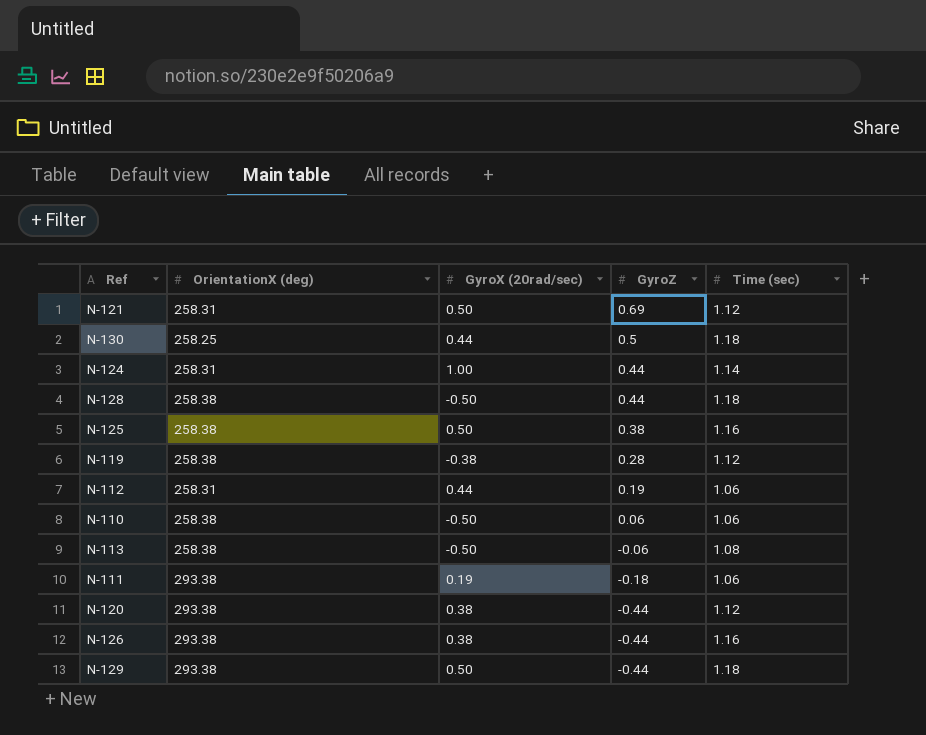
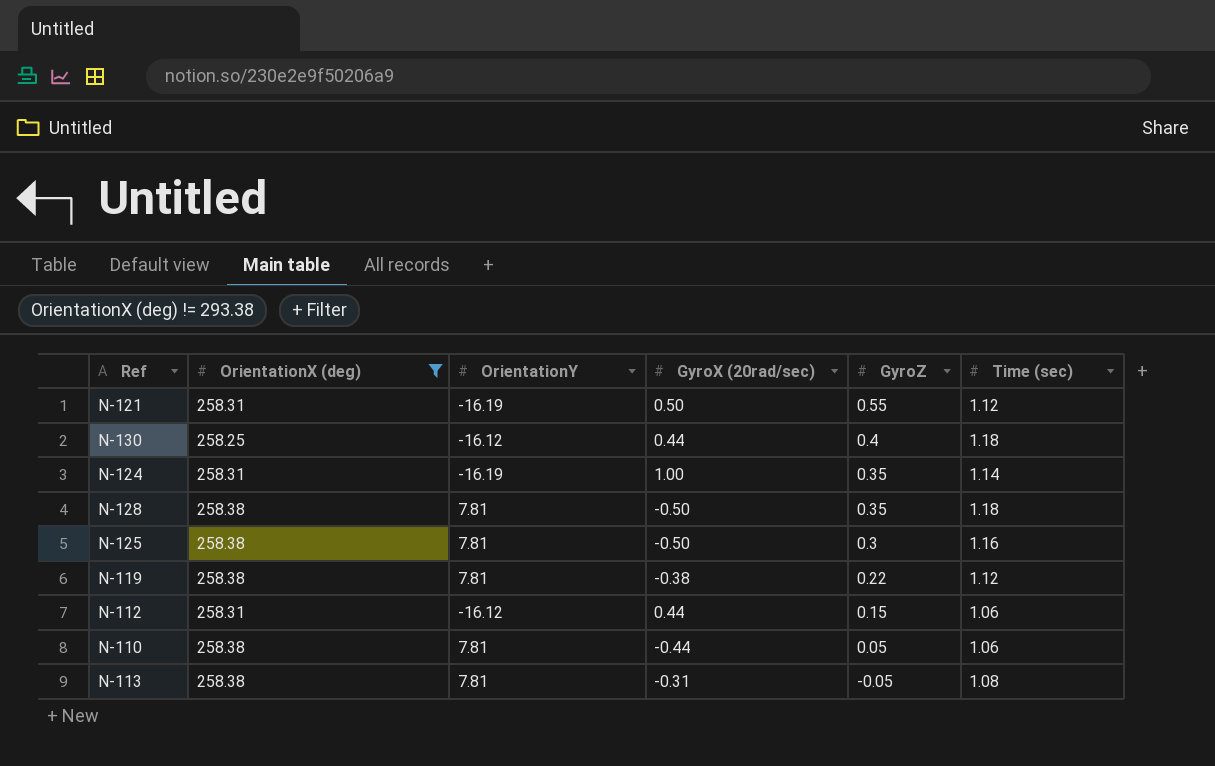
filter: none -> OrientationX (deg) != 293.38
column OrientationY | position: none -> 3
N-121 | GyroZ: 0.69 -> 0.55
N-130 | GyroZ: 0.5 -> 0.4
N-124 | GyroZ: 0.44 -> 0.35
N-128 | GyroZ: 0.44 -> 0.35
N-125 | GyroX (20rad/sec): 0.50 -> -0.50
N-125 | GyroZ: 0.38 -> 0.3
N-119 | GyroZ: 0.28 -> 0.22
N-112 | GyroZ: 0.19 -> 0.15
N-110 | GyroX (20rad/sec): -0.50 -> -0.44
N-110 | GyroZ: 0.06 -> 0.05
N-113 | GyroX (20rad/sec): -0.50 -> -0.31
N-113 | GyroZ: -0.06 -> -0.05

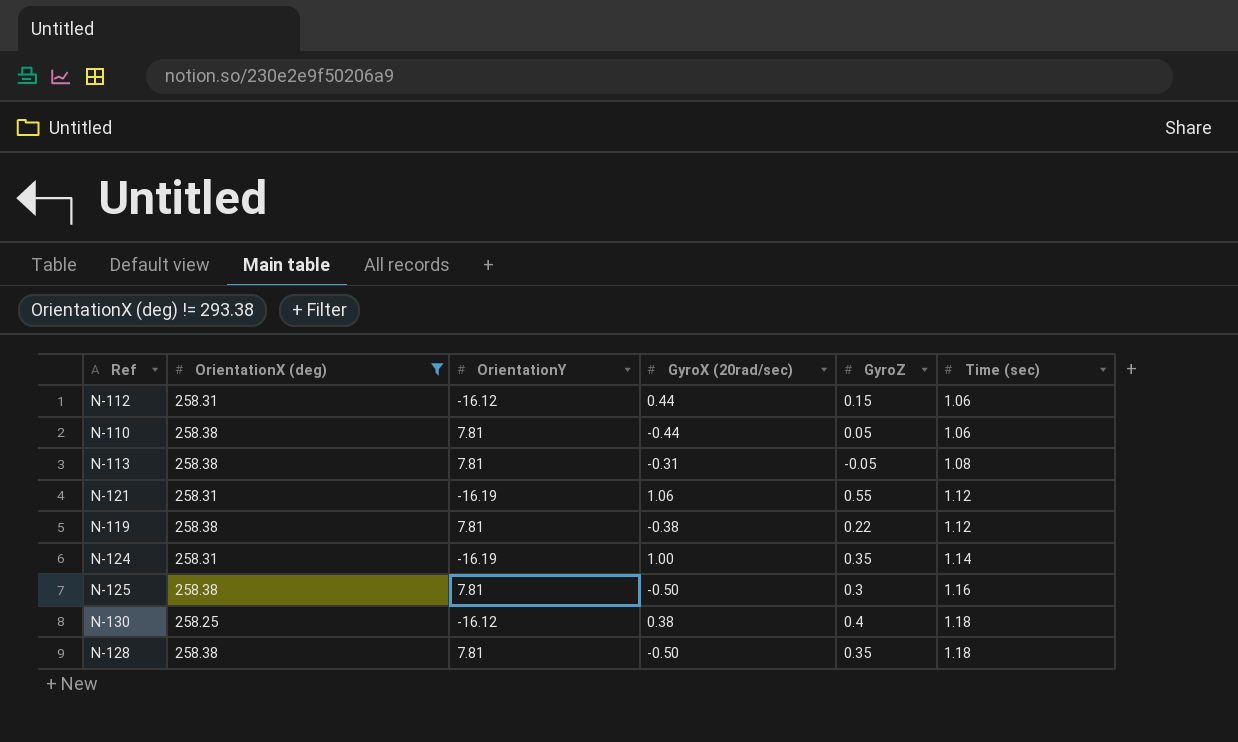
row order: GyroZ descending -> Time (sec) ascending
N-121 | GyroX (20rad/sec): 0.50 -> 1.06
N-130 | GyroX (20rad/sec): 0.44 -> 0.38

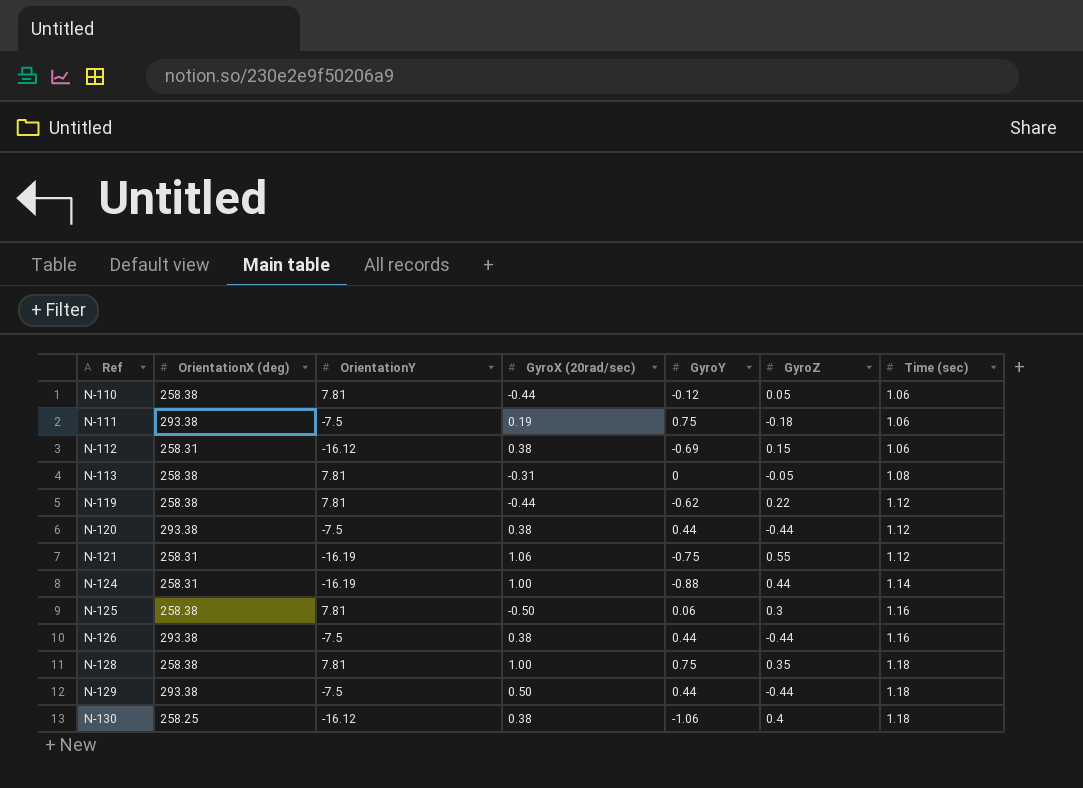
filter: OrientationX (deg) != 293.38 -> none
row order: Time (sec) ascending -> Ref ascending
column GyroY | position: none -> 5
N-112 | GyroX (20rad/sec): 0.44 -> 0.38
N-119 | GyroX (20rad/sec): -0.38 -> -0.44
N-124 | GyroZ: 0.35 -> 0.44
N-128 | GyroX (20rad/sec): -0.50 -> 1.00

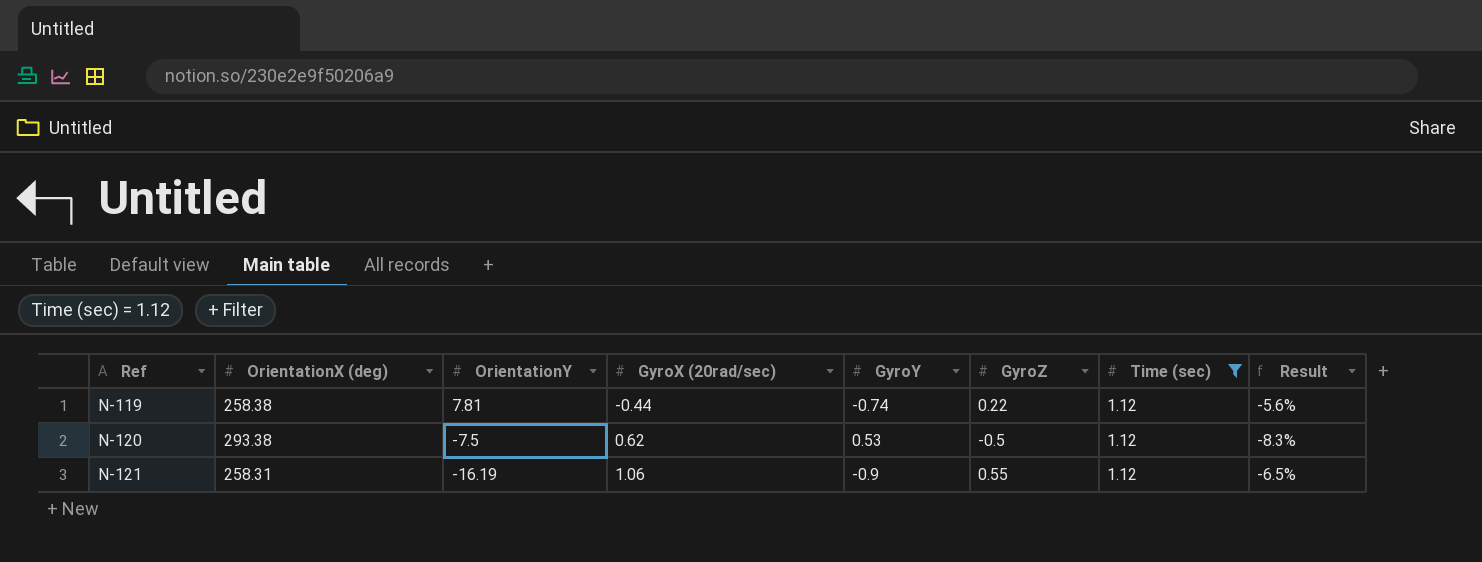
filter: none -> Time (sec) = 1.12
column Result | formula: none -> [GyroX (20rad/sec)] / [OrientationY]
N-119 | GyroY: -0.62 -> -0.74
N-120 | GyroX (20rad/sec): 0.38 -> 0.62
N-120 | GyroY: 0.44 -> 0.53
N-120 | GyroZ: -0.44 -> -0.5
N-121 | GyroY: -0.75 -> -0.9

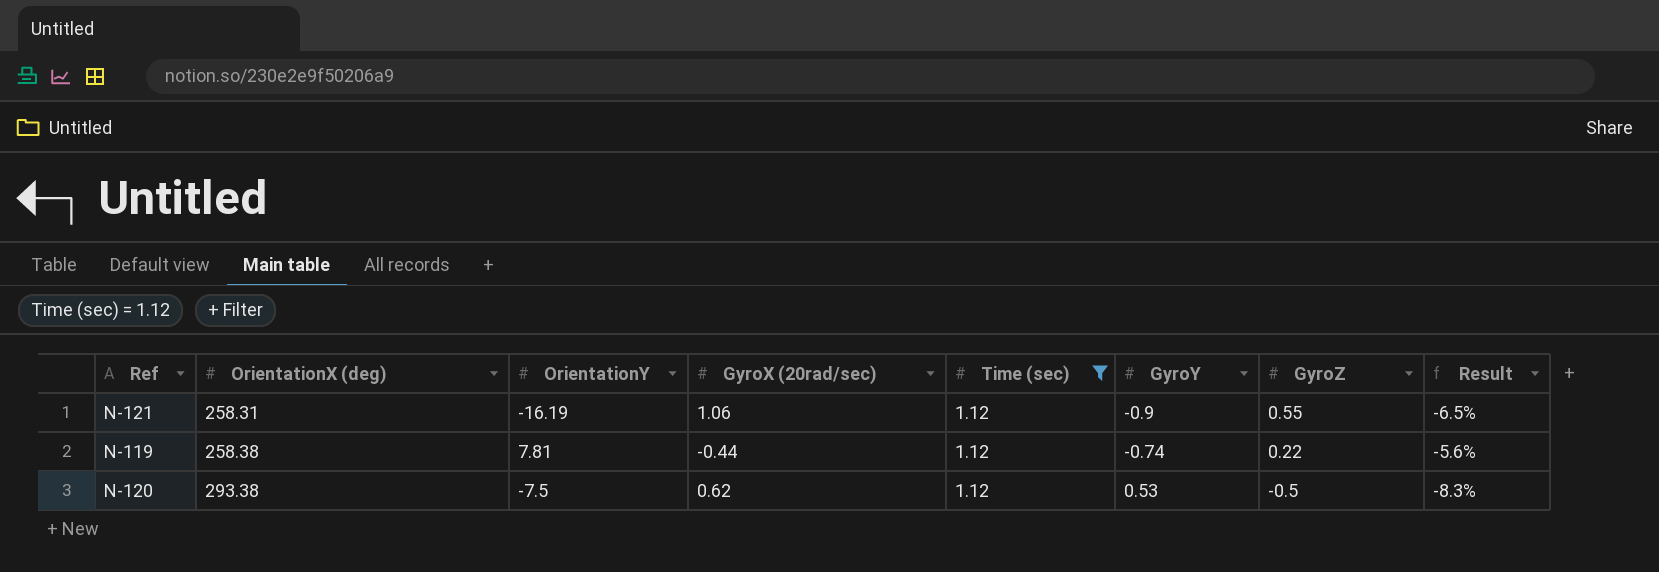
row order: Ref ascending -> OrientationX (deg) ascending
column Time (sec) | position: 7 -> 5

